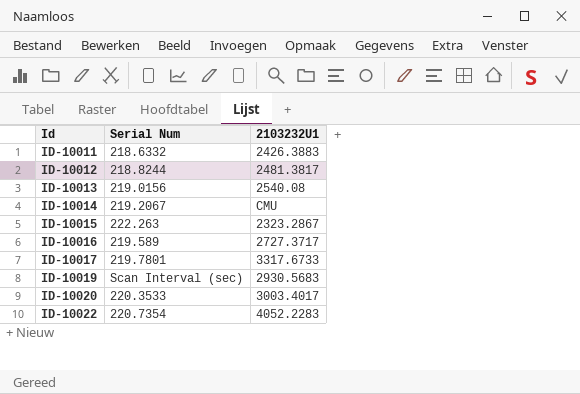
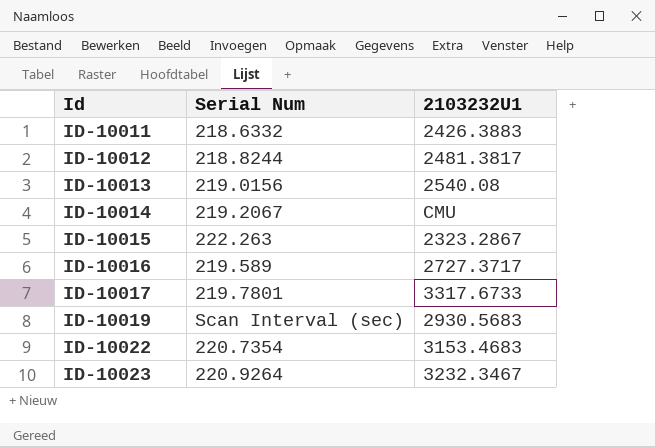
row ID-10020: 220.3533 | 3003.4017 -> none
ID-10022 | 2103232U1: 4052.2283 -> 3153.4683
row ID-10023: none -> 220.9264 | 3232.3467

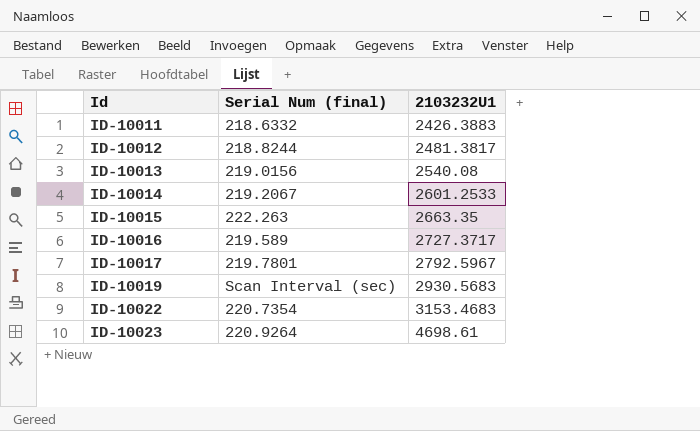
column name: Serial Num -> Serial Num (final)
ID-10014 | 2103232U1: CMU -> 2601.2533
ID-10015 | 2103232U1: 2323.2867 -> 2663.35
ID-10017 | 2103232U1: 3317.6733 -> 2792.5967
ID-10023 | 2103232U1: 3232.3467 -> 4698.61

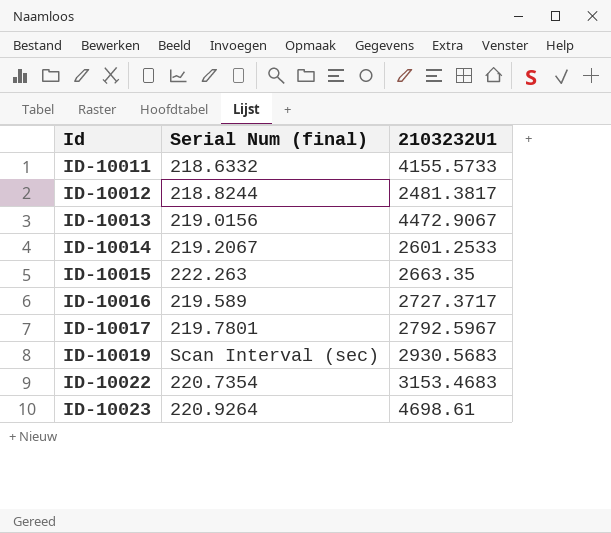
ID-10011 | 2103232U1: 2426.3883 -> 4155.5733
ID-10013 | 2103232U1: 2540.08 -> 4472.9067

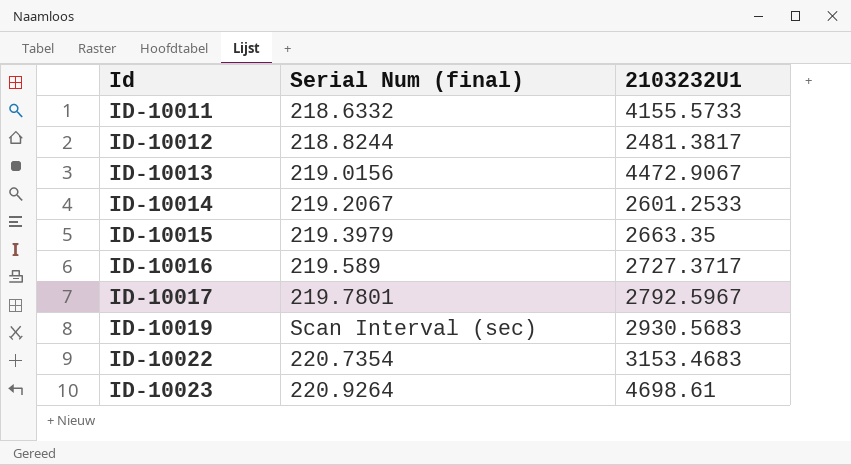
ID-10015 | Serial Num (final): 222.263 -> 219.3979

